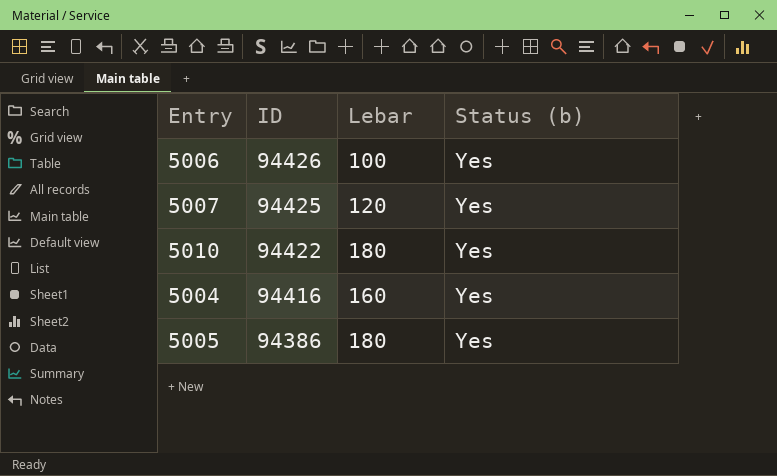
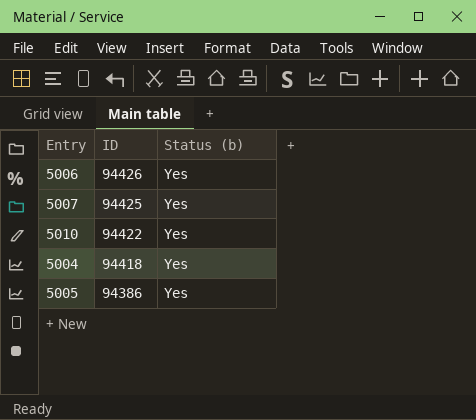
column Lebar | position: 3 -> none
5004 | ID: 94416 -> 94418

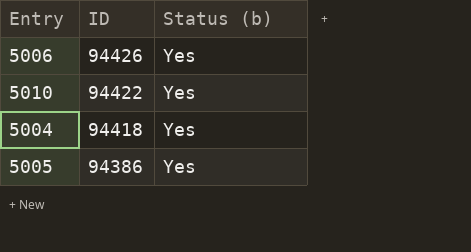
row 5007: 94425 | Yes -> none

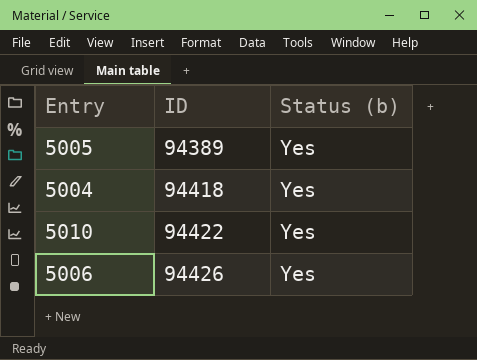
row order: ID descending -> ID ascending
5005 | ID: 94386 -> 94389

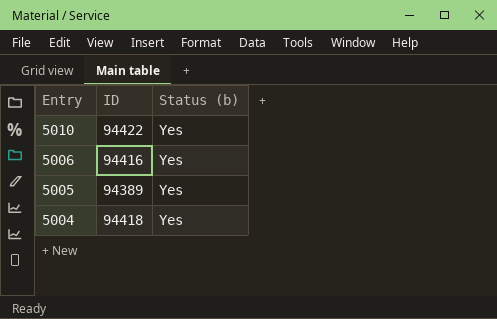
row order: ID ascending -> Entry descending
5006 | ID: 94426 -> 94416

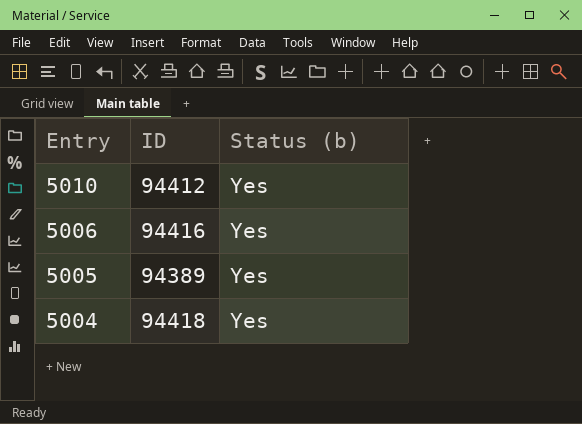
5010 | ID: 94422 -> 94412

